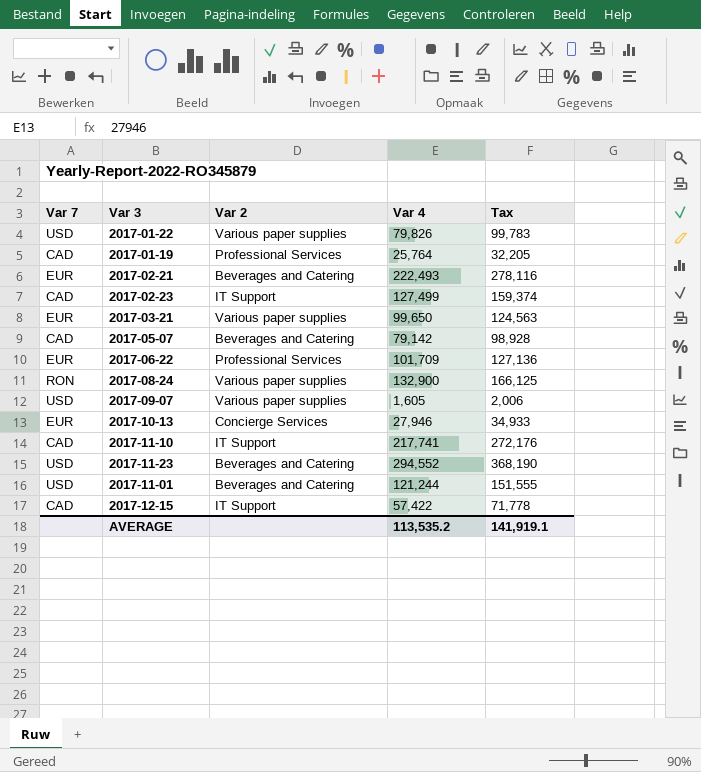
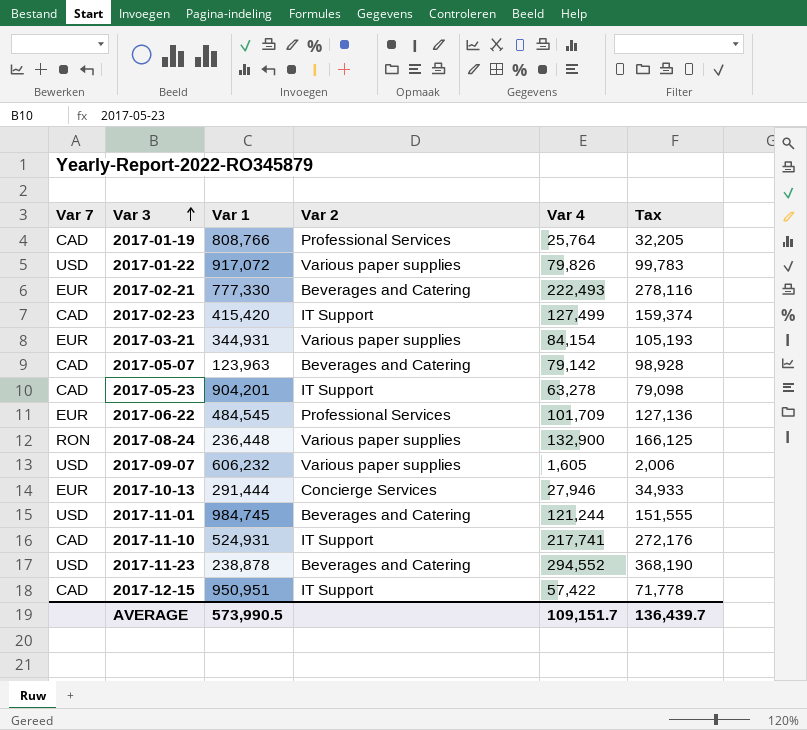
row order: none -> Var 3 ascending
column Var 1 | position: none -> 3
2017-03-21 | Var 4: 99,650 -> 84,154
2017-03-21 | Tax: 124,563 -> 105,193
row 2017-05-23: none -> CAD | 904,201 | IT Support | 63,278 | 79,098
AVERAGE | Var 4: 113,535.2 -> 109,151.7
AVERAGE | Tax: 141,919.1 -> 136,439.7

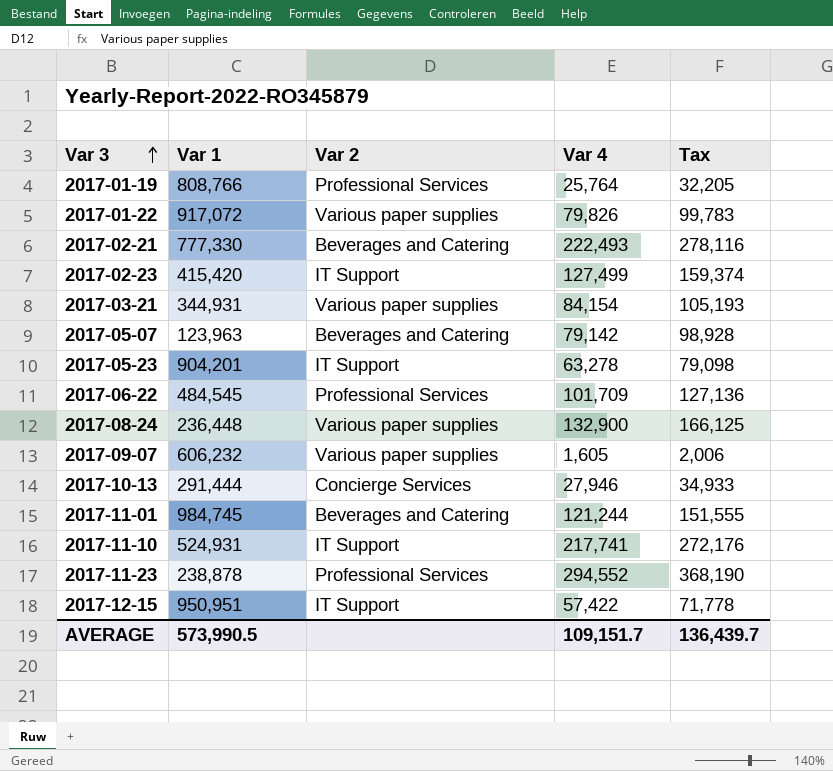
column Var 7 | position: 1 -> none
2017-11-23 | Var 2: Beverages and Catering -> Professional Services

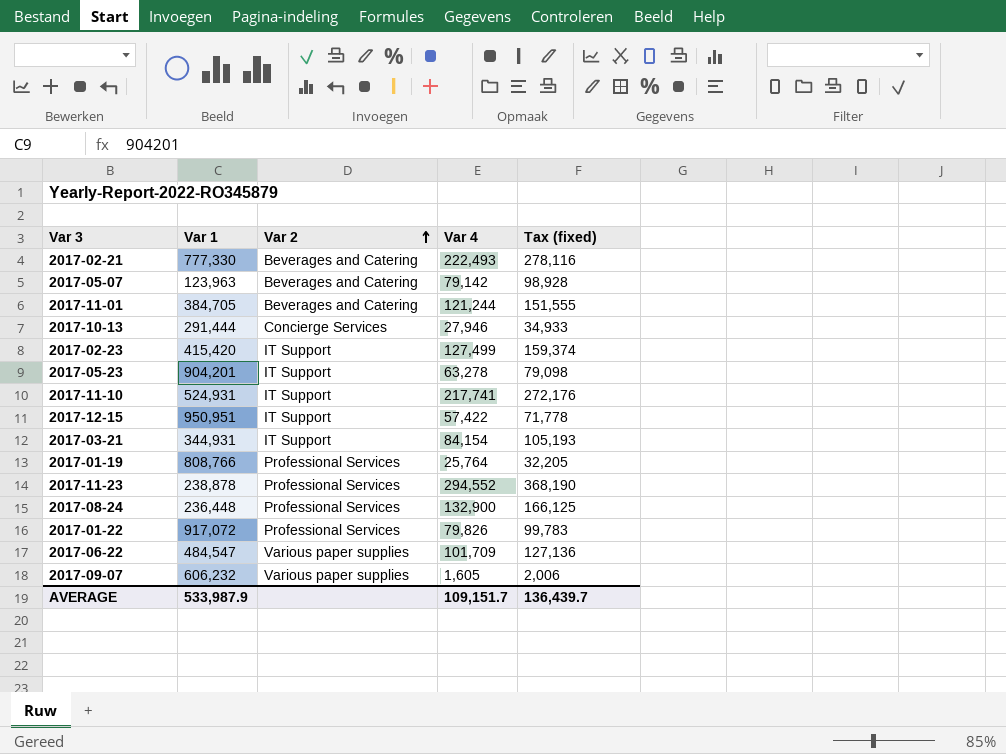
row order: Var 3 ascending -> Var 2 ascending
column name: Tax -> Tax (fixed)
2017-11-01 | Var 1: 984,745 -> 384,705
2017-03-21 | Var 2: Various paper supplies -> IT Support
2017-08-24 | Var 2: Various paper supplies -> Professional Services
2017-01-22 | Var 2: Various paper supplies -> Professional Services
2017-06-22 | Var 1: 484,545 -> 484,547
2017-06-22 | Var 2: Professional Services -> Various paper supplies
AVERAGE | Var 1: 573,990.5 -> 533,987.9

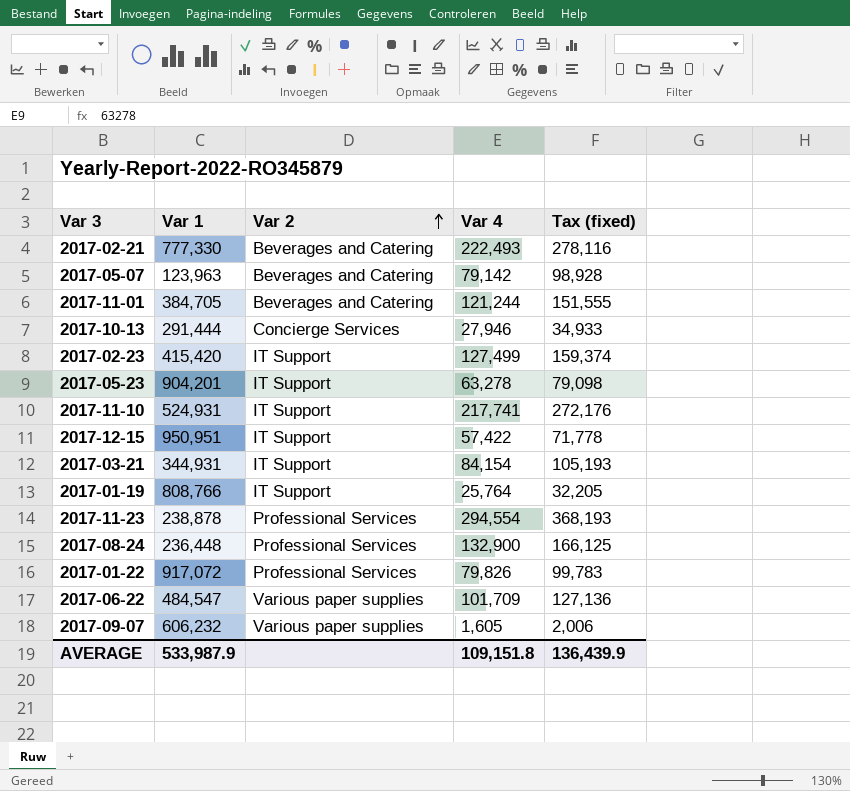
2017-01-19 | Var 2: Professional Services -> IT Support
2017-11-23 | Var 4: 294,552 -> 294,554
2017-11-23 | Tax (fixed): 368,190 -> 368,193
AVERAGE | Var 4: 109,151.7 -> 109,151.8
AVERAGE | Tax (fixed): 136,439.7 -> 136,439.9

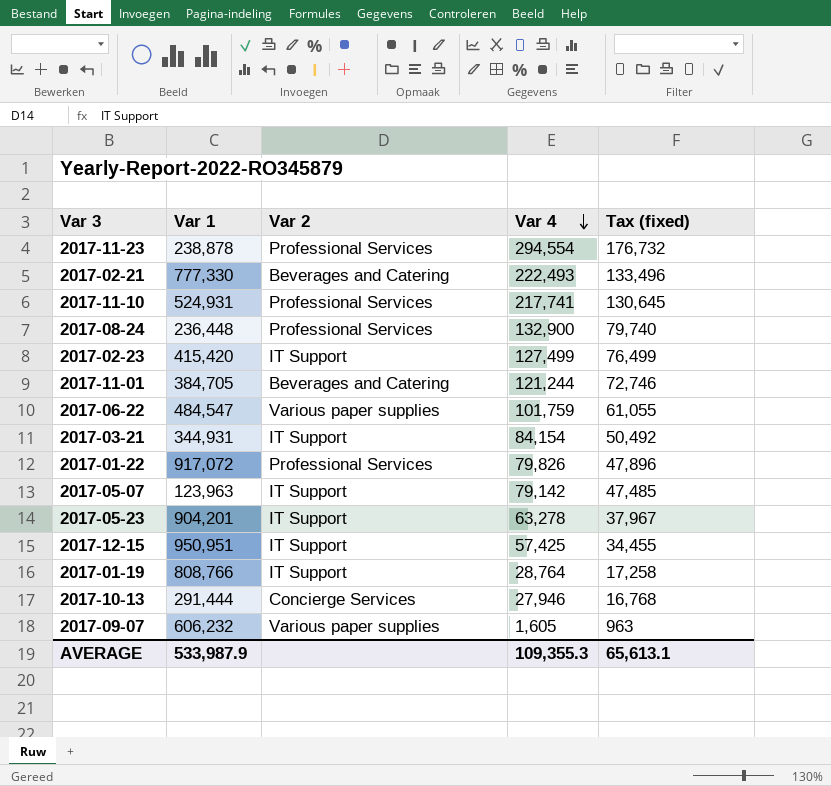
row order: Var 2 ascending -> Var 4 descending
column Tax (fixed) | formula: [Var 4] * 1.25 -> [Var 4] * 0.6
2017-11-10 | Var 2: IT Support -> Professional Services
2017-06-22 | Var 4: 101,709 -> 101,759
2017-05-07 | Var 2: Beverages and Catering -> IT Support
2017-12-15 | Var 4: 57,422 -> 57,425
2017-01-19 | Var 4: 25,764 -> 28,764
AVERAGE | Var 4: 109,151.8 -> 109,355.3
AVERAGE | Tax (fixed): 136,439.9 -> 65,613.1

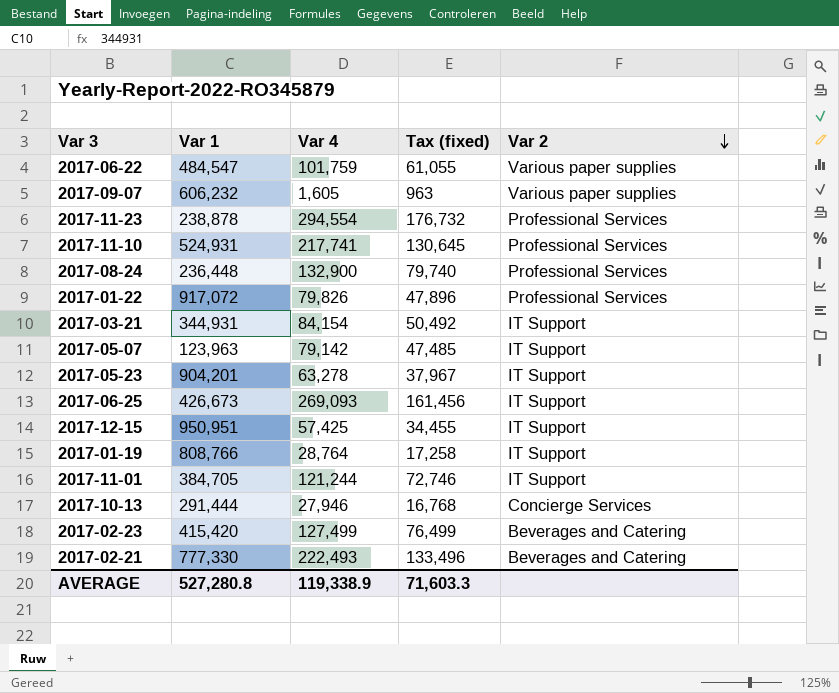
row order: Var 4 descending -> Var 2 descending
column Var 2 | position: 3 -> 5
row 2017-06-25: none -> 426,673 | 269,093 | 161,456 | IT Support
2017-11-01 | Var 2: Beverages and Catering -> IT Support
2017-02-23 | Var 2: IT Support -> Beverages and Catering
AVERAGE | Var 1: 533,987.9 -> 527,280.8
AVERAGE | Var 4: 109,355.3 -> 119,338.9
AVERAGE | Tax (fixed): 65,613.1 -> 71,603.3

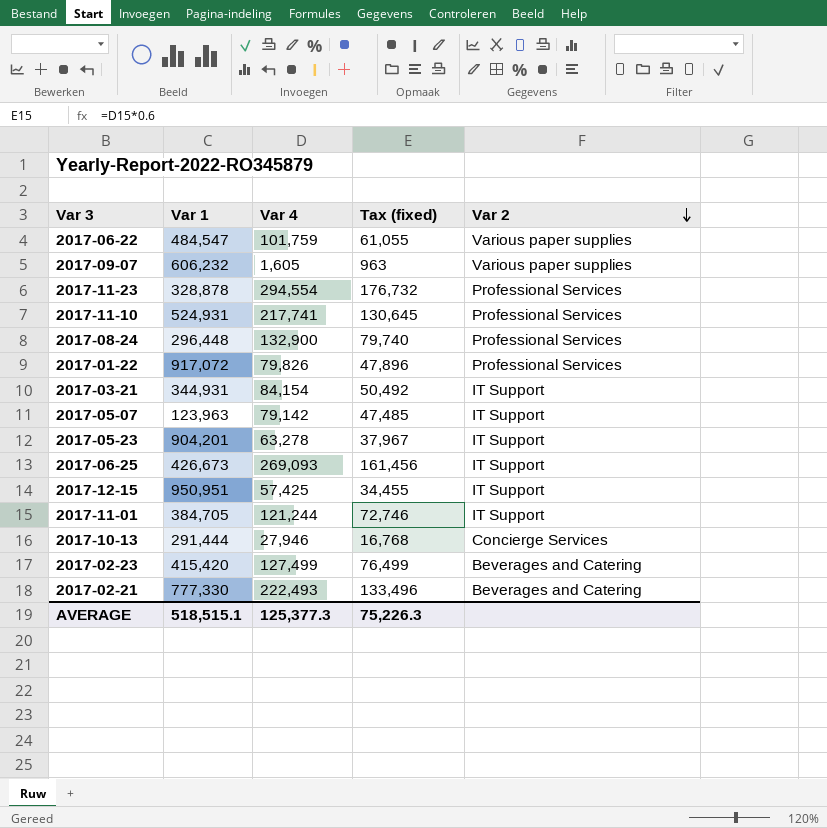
row 2017-01-19: 808,766 | 28,764 | 17,258 | IT Support -> none
2017-11-23 | Var 1: 238,878 -> 328,878
2017-08-24 | Var 1: 236,448 -> 296,448
AVERAGE | Var 1: 527,280.8 -> 518,515.1
AVERAGE | Var 4: 119,338.9 -> 125,377.3
AVERAGE | Tax (fixed): 71,603.3 -> 75,226.3

